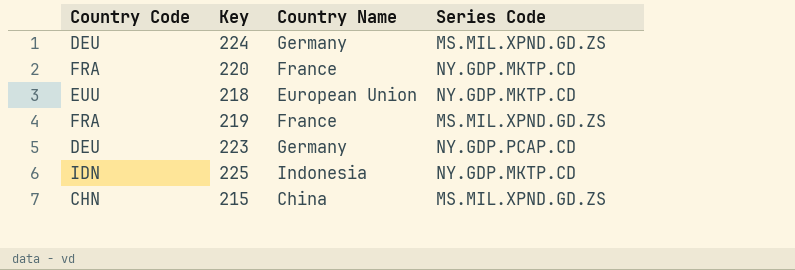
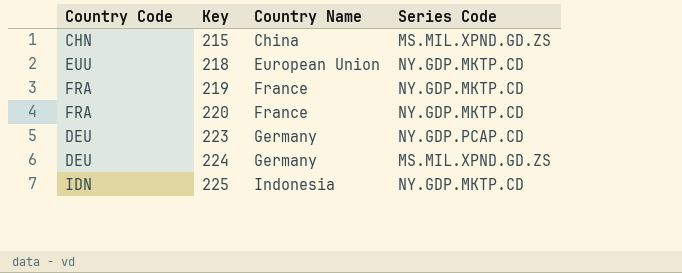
row order: none -> Key ascending
219 | Series Code: MS.MIL.XPND.GD.ZS -> NY.GDP.MKTP.CD

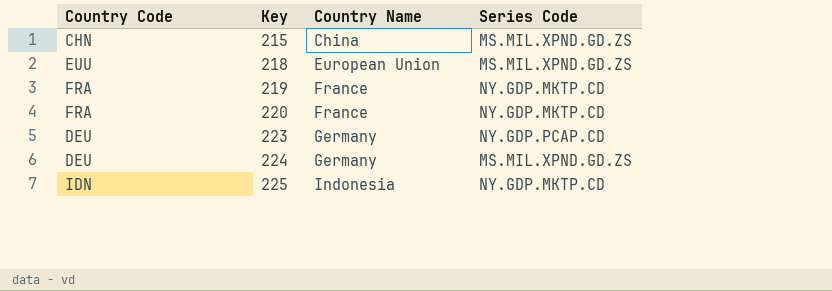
218 | Series Code: NY.GDP.MKTP.CD -> MS.MIL.XPND.GD.ZS

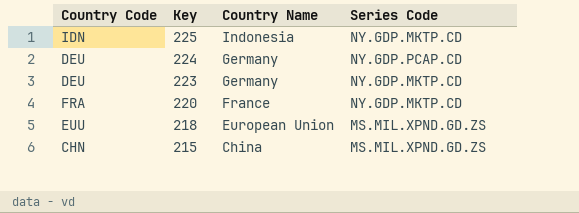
row order: Key ascending -> Key descending
row 219: FRA | France | NY.GDP.MKTP.CD -> none
224 | Series Code: MS.MIL.XPND.GD.ZS -> NY.GDP.PCAP.CD
223 | Series Code: NY.GDP.PCAP.CD -> NY.GDP.MKTP.CD

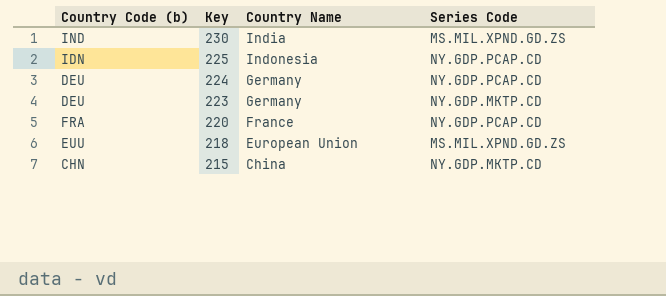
column name: Country Code -> Country Code (b)
row 230: none -> IND | India | MS.MIL.XPND.GD.ZS
225 | Series Code: NY.GDP.MKTP.CD -> NY.GDP.PCAP.CD
220 | Series Code: NY.GDP.MKTP.CD -> NY.GDP.PCAP.CD
215 | Series Code: MS.MIL.XPND.GD.ZS -> NY.GDP.MKTP.CD

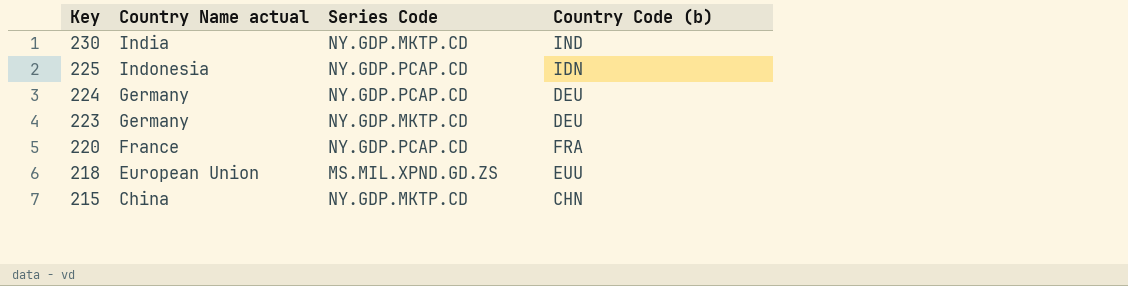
column name: Country Name -> Country Name actual
column Country Code (b) | position: 1 -> 4
230 | Series Code: MS.MIL.XPND.GD.ZS -> NY.GDP.MKTP.CD

